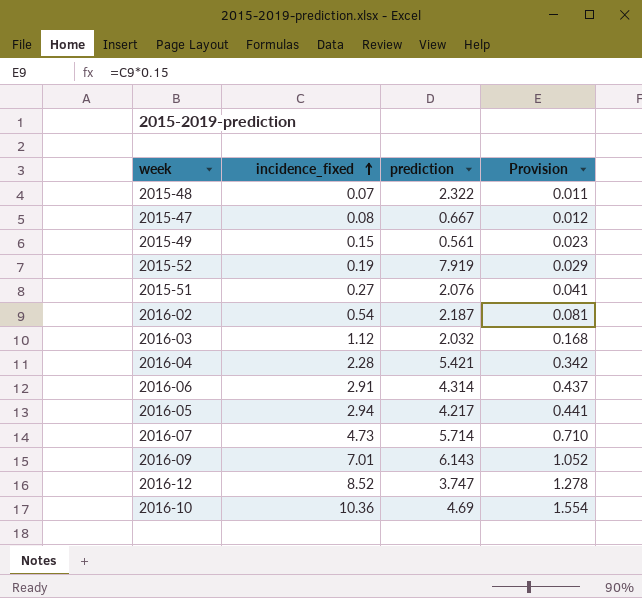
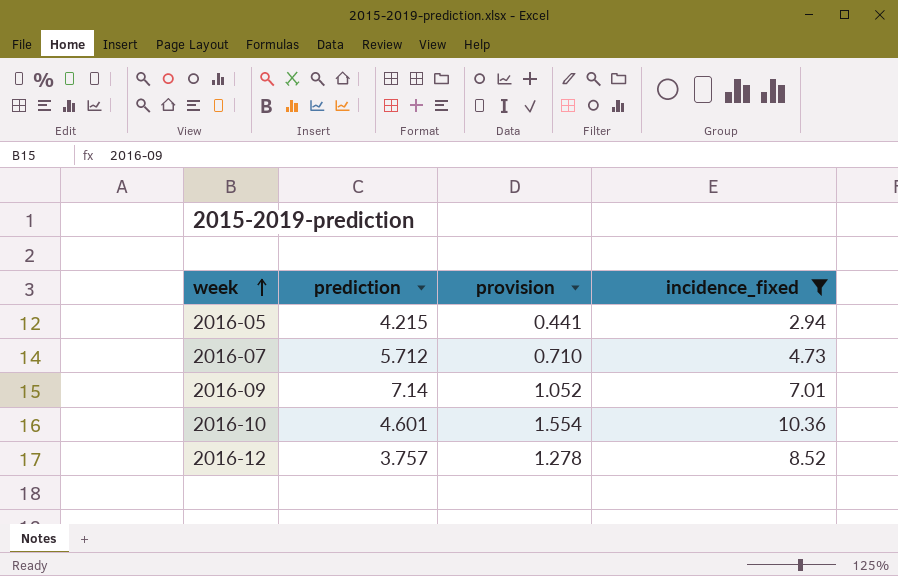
filter: none -> incidence_fixed >= 2.94
row order: incidence_fixed ascending -> week ascending
column name: Provision -> provision
column incidence_fixed | position: 2 -> 4
2016-05 | prediction: 4.217 -> 4.215
2016-07 | prediction: 5.714 -> 5.712
2016-09 | prediction: 6.143 -> 7.14
2016-10 | prediction: 4.69 -> 4.601
2016-12 | prediction: 3.747 -> 3.757

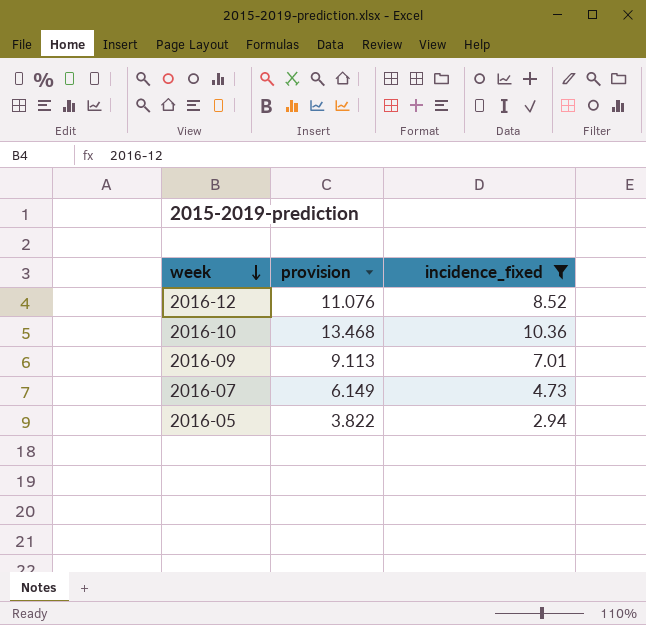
row order: week ascending -> week descending
column prediction | position: 2 -> none
column provision | formula: [incidence_fixed] * 0.15 -> [incidence_fixed] * 1.3

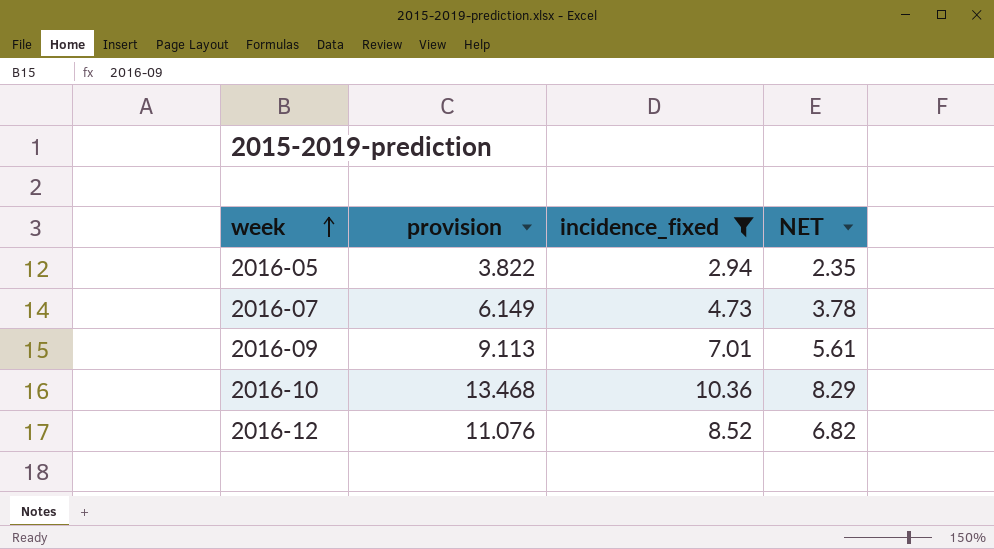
row order: week descending -> week ascending
column NET | formula: none -> [incidence_fixed] * 0.8

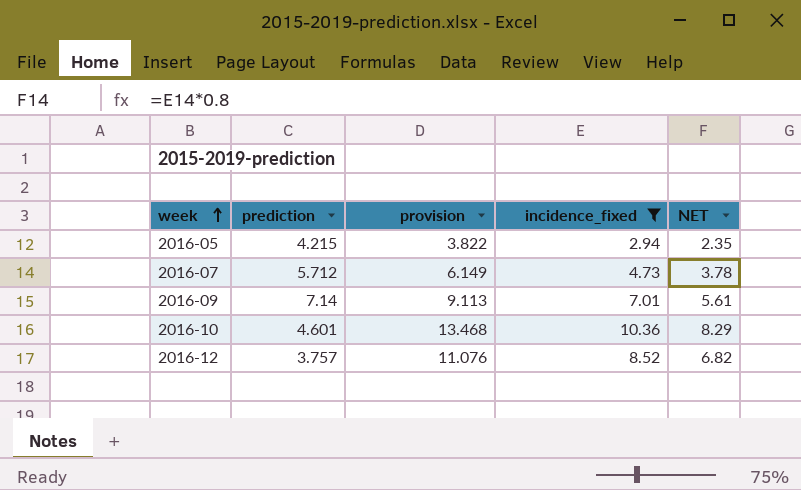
column prediction | position: none -> 2

